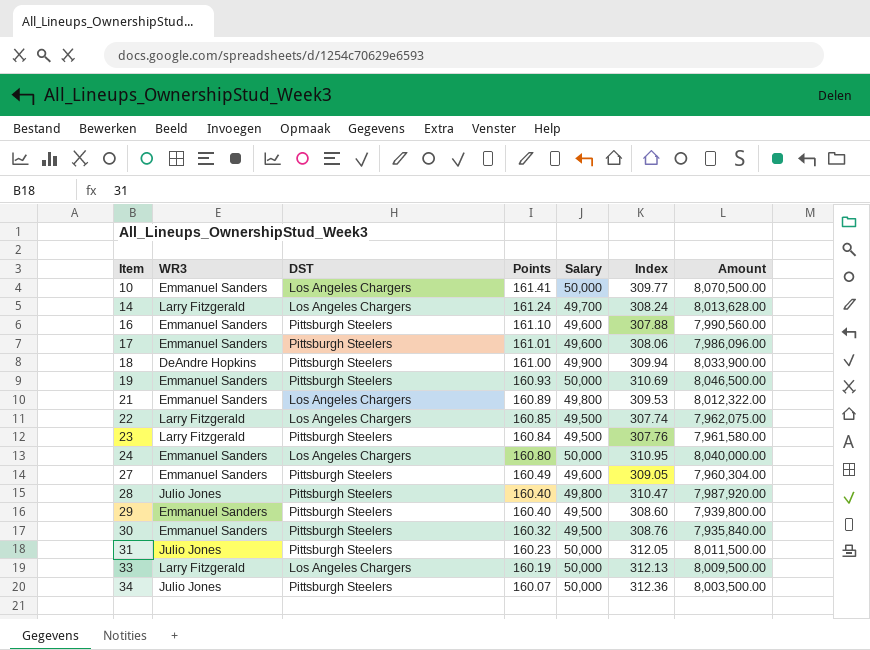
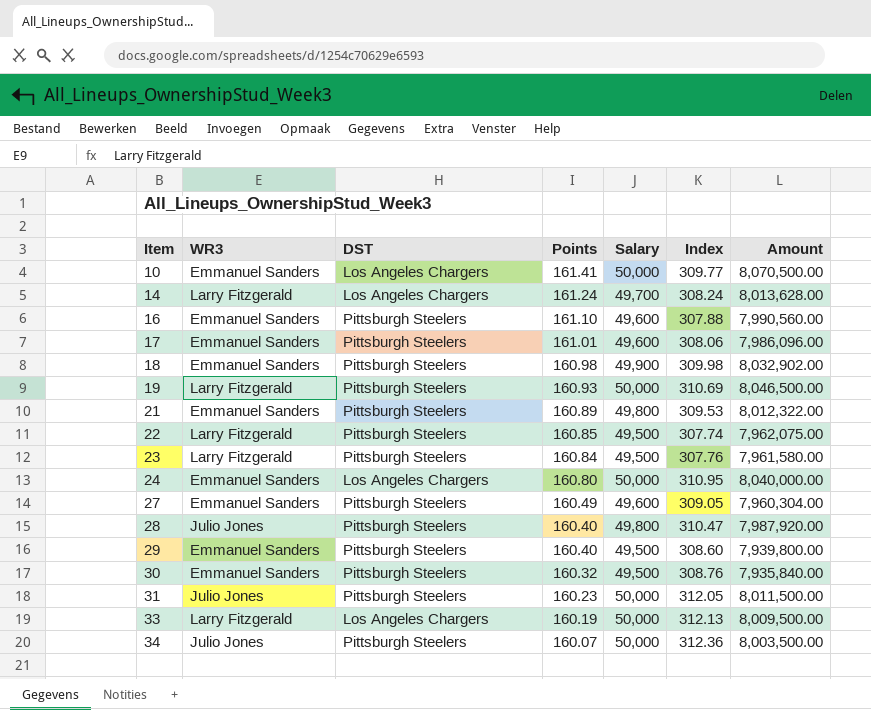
18 | WR3: DeAndre Hopkins -> Emmanuel Sanders
18 | Points: 161.00 -> 160.98
18 | Index: 309.94 -> 309.98
18 | Amount: 8,033,900.00 -> 8,032,902.00
19 | WR3: Emmanuel Sanders -> Larry Fitzgerald
21 | DST: Los Angeles Chargers -> Pittsburgh Steelers
22 | DST: Los Angeles Chargers -> Pittsburgh Steelers

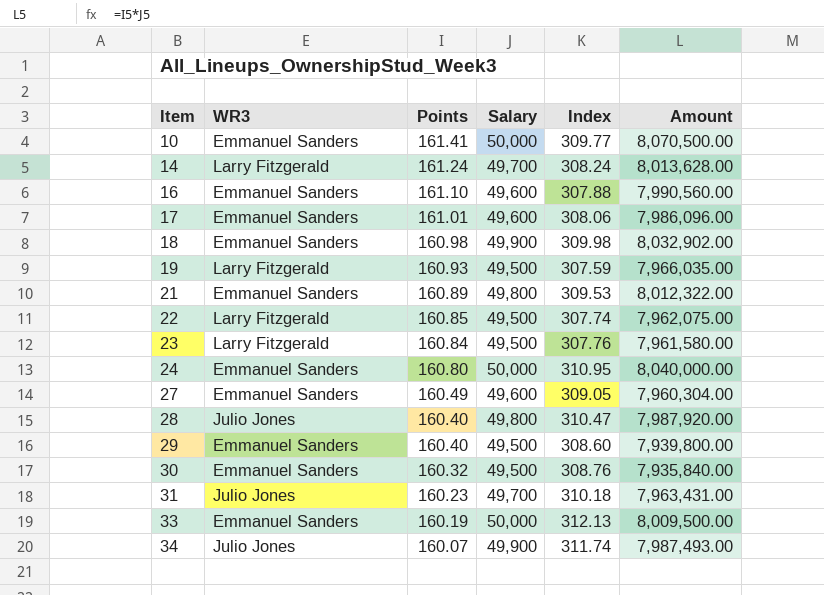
column DST | position: 3 -> none
19 | Salary: 50,000 -> 49,500
19 | Index: 310.69 -> 307.59
19 | Amount: 8,046,500.00 -> 7,966,035.00
31 | Salary: 50,000 -> 49,700
31 | Index: 312.05 -> 310.18
31 | Amount: 8,011,500.00 -> 7,963,431.00
33 | WR3: Larry Fitzgerald -> Emmanuel Sanders
34 | Salary: 50,000 -> 49,900
34 | Index: 312.36 -> 311.74
34 | Amount: 8,003,500.00 -> 7,987,493.00

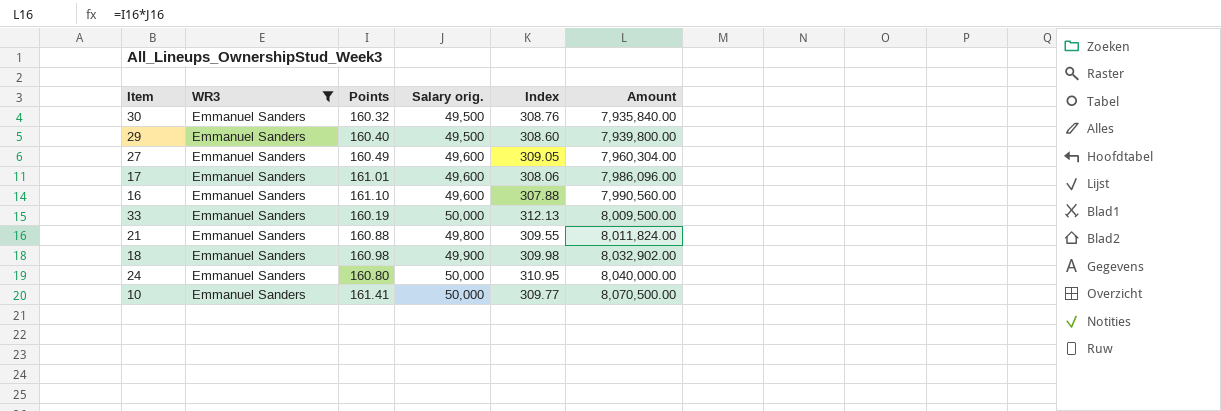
filter: none -> WR3 = Emmanuel Sanders
row order: Item ascending -> Amount ascending
column name: Salary -> Salary orig.
21 | Points: 160.89 -> 160.88
21 | Index: 309.53 -> 309.55
21 | Amount: 8,012,322.00 -> 8,011,824.00

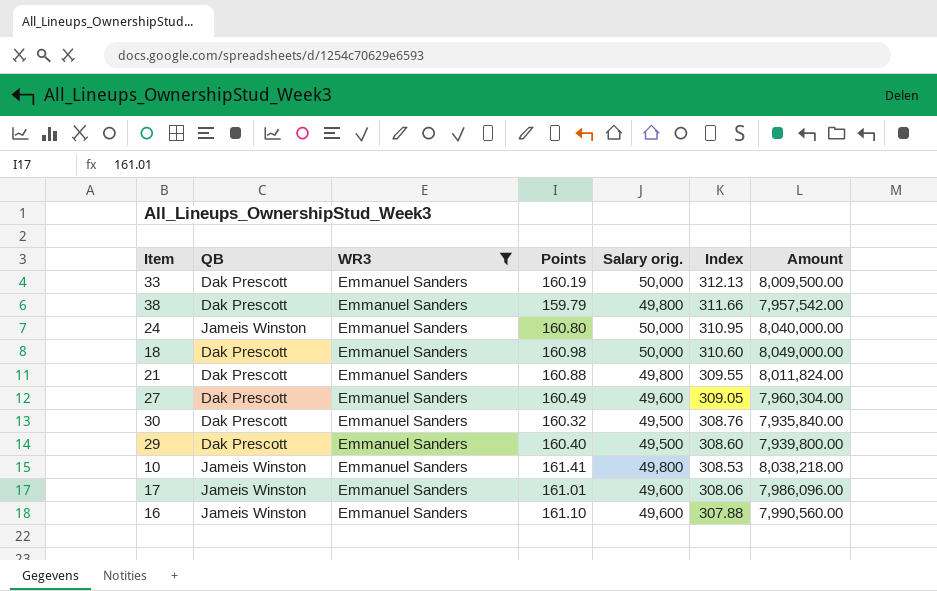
row order: Amount ascending -> Index descending
column QB | position: none -> 2
row 38: none -> Dak Prescott | Emmanuel Sanders | 159.79 | 49,800 | 311.66 | 7,957,542.00
18 | Salary orig.: 49,900 -> 50,000
18 | Index: 309.98 -> 310.60
18 | Amount: 8,032,902.00 -> 8,049,000.00
10 | Salary orig.: 50,000 -> 49,800
10 | Index: 309.77 -> 308.53
10 | Amount: 8,070,500.00 -> 8,038,218.00

